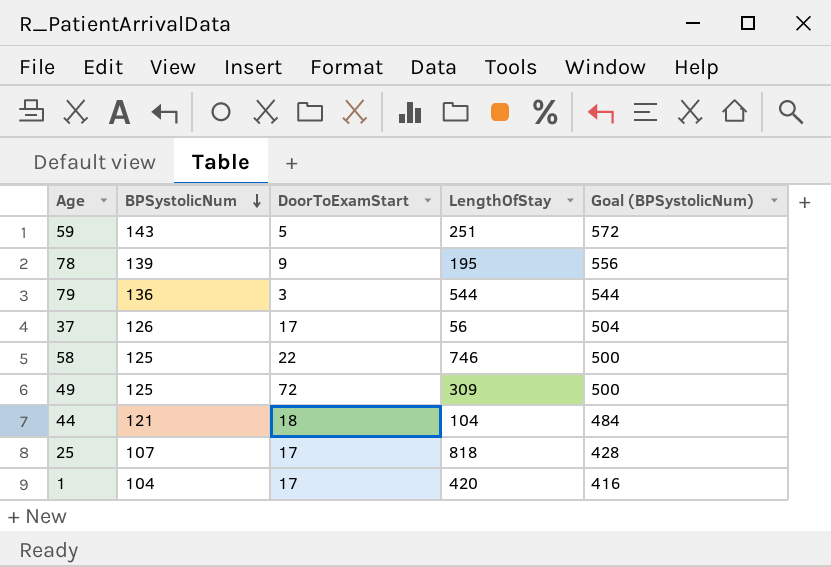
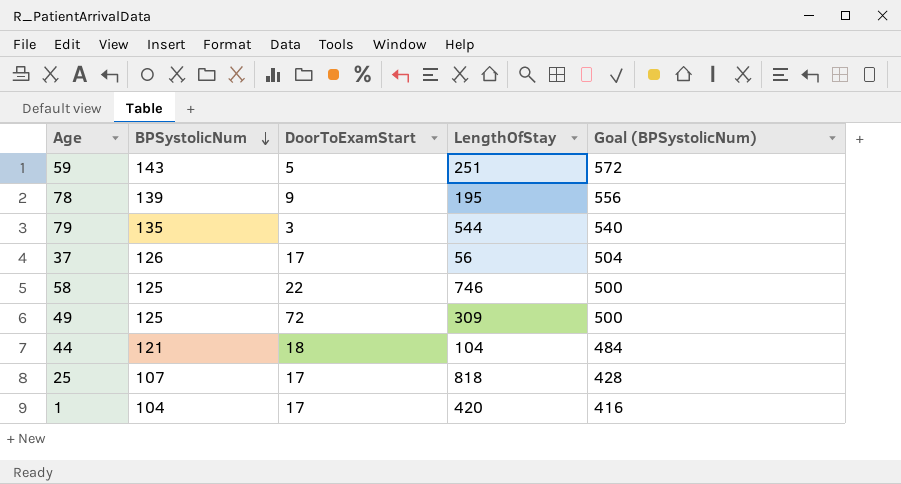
79 | BPSystolicNum: 136 -> 135
79 | Goal (BPSystolicNum): 544 -> 540

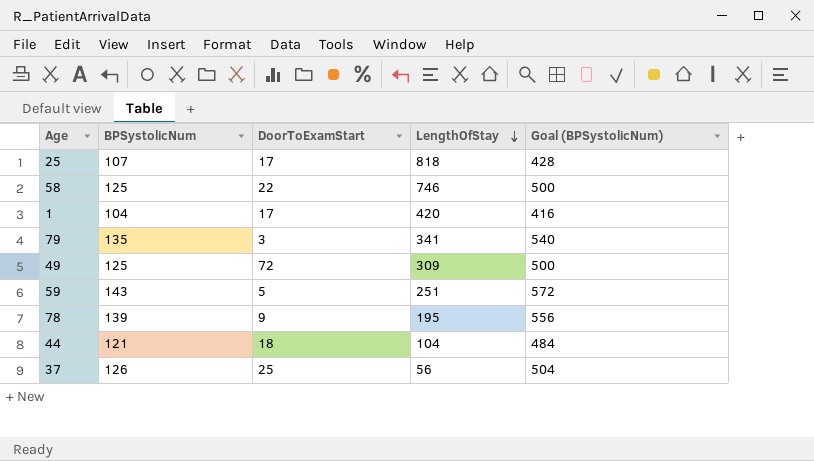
row order: BPSystolicNum descending -> LengthOfStay descending
79 | LengthOfStay: 544 -> 341
37 | DoorToExamStart: 17 -> 25

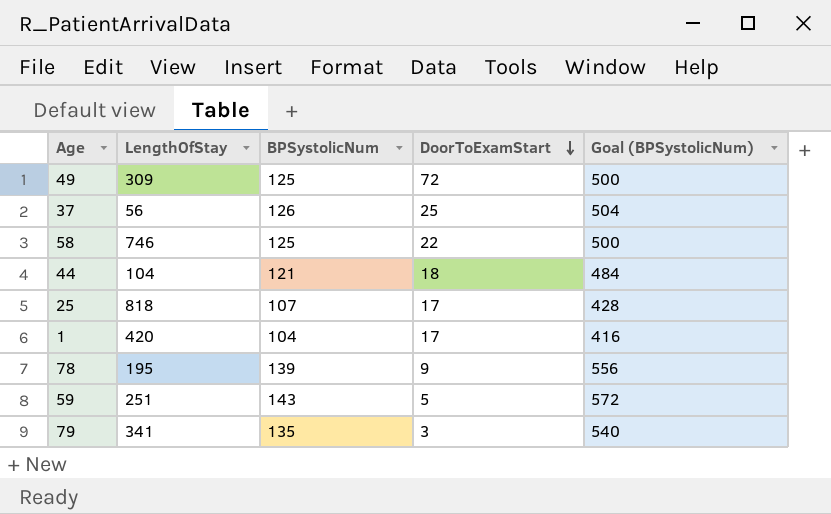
row order: LengthOfStay descending -> DoorToExamStart descending
column LengthOfStay | position: 4 -> 2

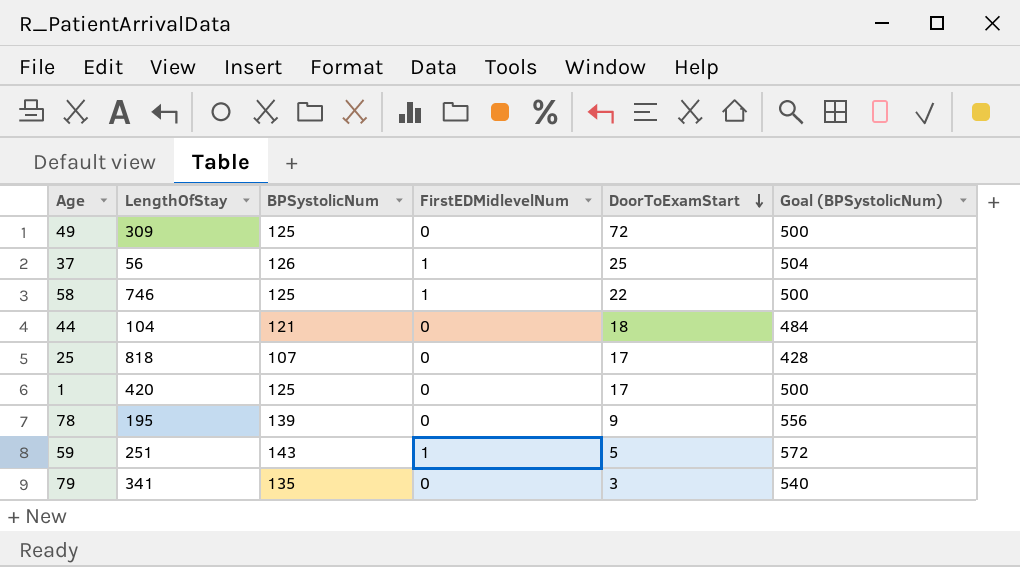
column FirstEDMidlevelNum | position: none -> 4
1 | BPSystolicNum: 104 -> 125
1 | Goal (BPSystolicNum): 416 -> 500

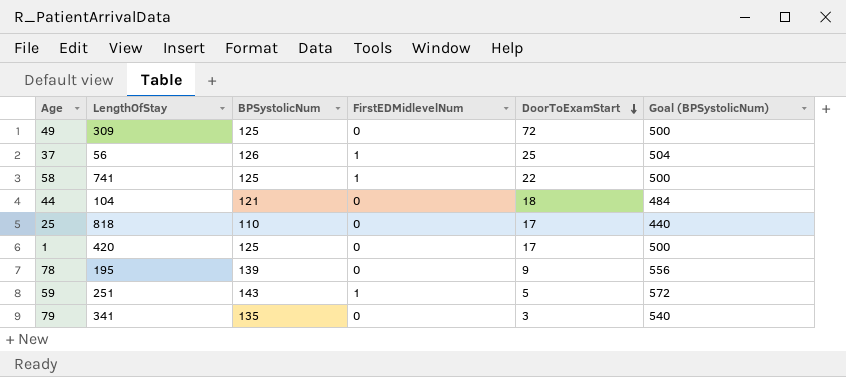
58 | LengthOfStay: 746 -> 741
25 | BPSystolicNum: 107 -> 110
25 | Goal (BPSystolicNum): 428 -> 440

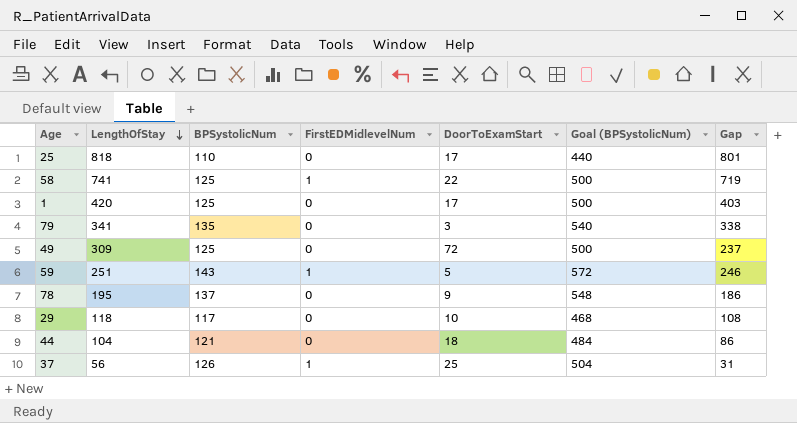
row order: DoorToExamStart descending -> LengthOfStay descending
column Gap | formula: none -> [LengthOfStay] - [DoorToExamStart]
78 | BPSystolicNum: 139 -> 137
78 | Goal (BPSystolicNum): 556 -> 548
row 29: none -> 118 | 117 | 0 | 10 | 468 | 108

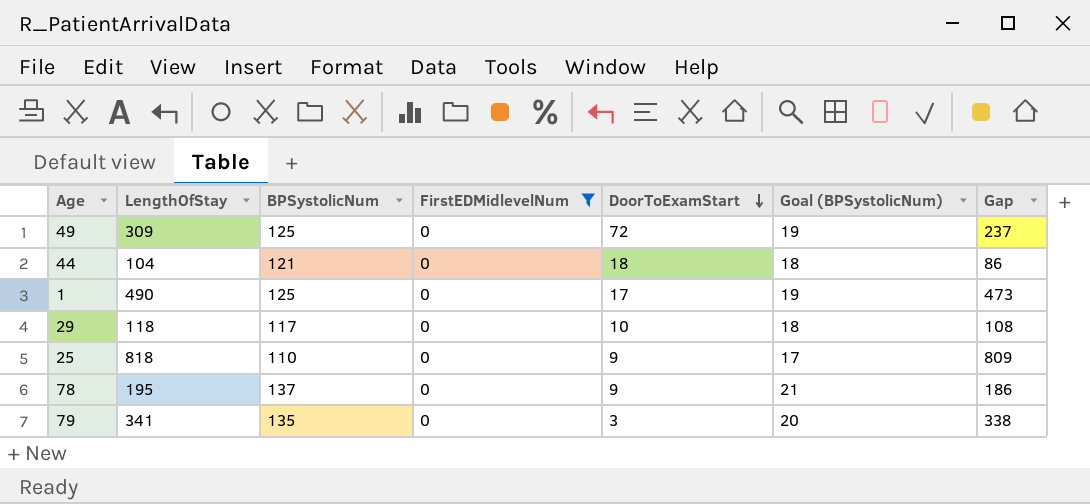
filter: none -> FirstEDMidlevelNum = 0
row order: LengthOfStay descending -> DoorToExamStart descending
column Goal (BPSystolicNum) | formula: [BPSystolicNum] * 4 -> [BPSystolicNum] * 0.15
1 | LengthOfStay: 420 -> 490
1 | Gap: 403 -> 473
25 | DoorToExamStart: 17 -> 9
25 | Gap: 801 -> 809

